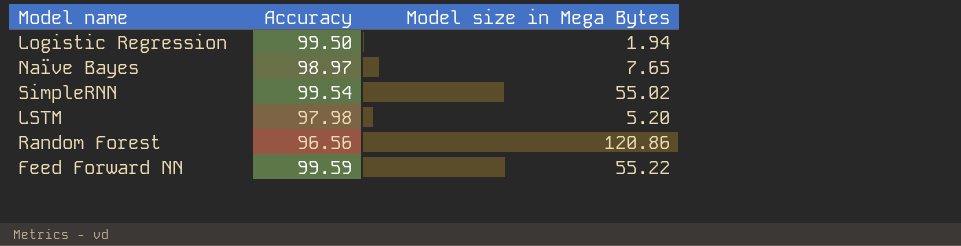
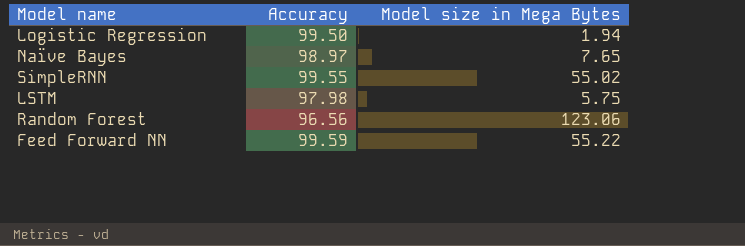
SimpleRNN | Accuracy: 99.54 -> 99.55
LSTM | Model size in Mega Bytes: 5.20 -> 5.75
Random Forest | Model size in Mega Bytes: 120.86 -> 123.06

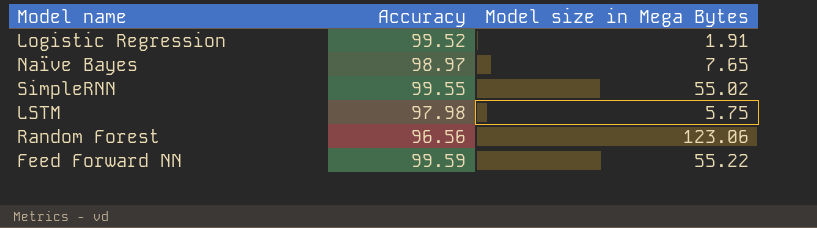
Logistic Regression | Accuracy: 99.50 -> 99.52
Logistic Regression | Model size in Mega Bytes: 1.94 -> 1.91

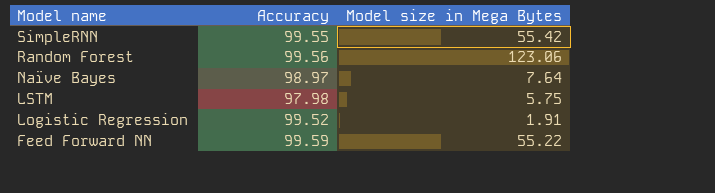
row order: none -> Model name descending
SimpleRNN | Model size in Mega Bytes: 55.02 -> 55.42
Random Forest | Accuracy: 96.56 -> 99.56
Naïve Bayes | Model size in Mega Bytes: 7.65 -> 7.64

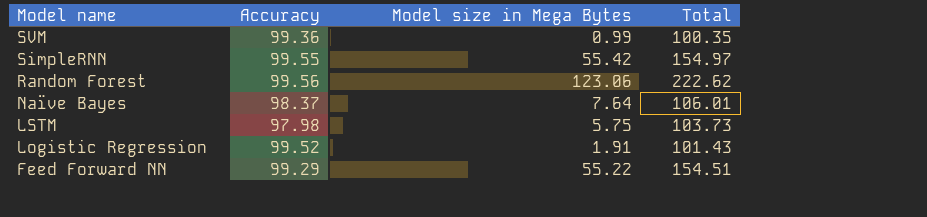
column Total | formula: none -> [Accuracy] + [Model size in Mega Bytes]
row SVM: none -> 99.36 | 0.99 | 100.35
Naïve Bayes | Accuracy: 98.97 -> 98.37
Feed Forward NN | Accuracy: 99.59 -> 99.29

